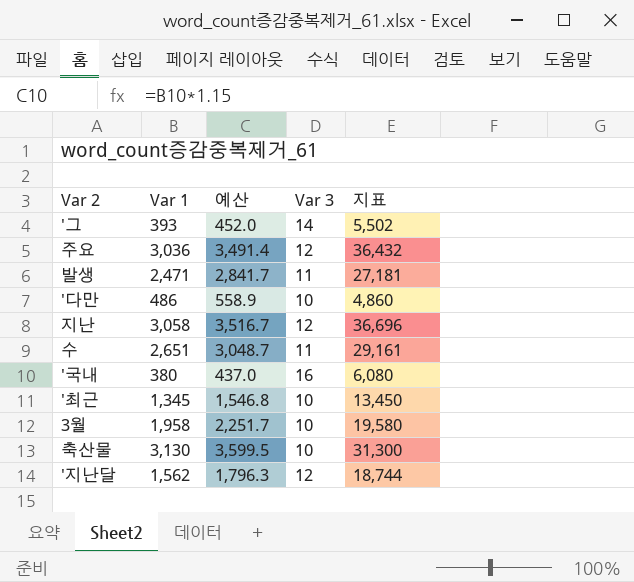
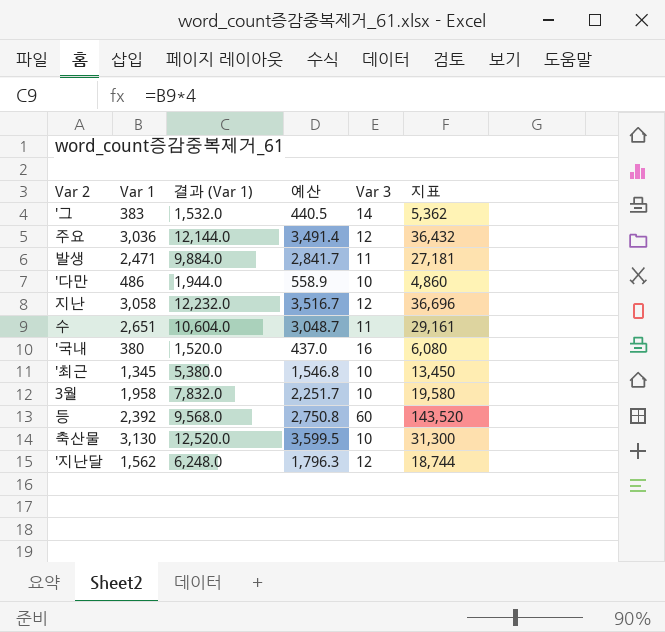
column 결과 (Var 1) | formula: none -> [Var 1] * 4
'그 | Var 1: 393 -> 383
'그 | 예산: 452.0 -> 440.5
'그 | 지표: 5,502 -> 5,362
row 등: none -> 2,392 | 9,568.0 | 2,750.8 | 60 | 143,520

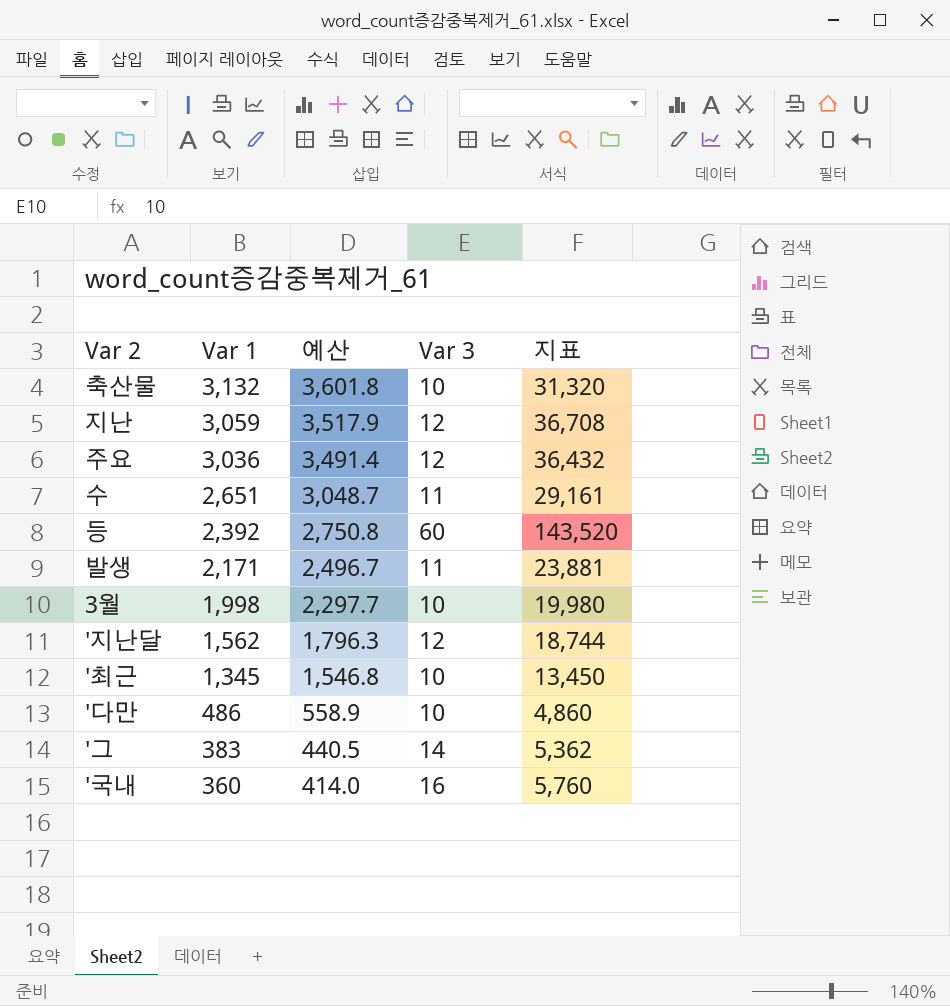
row order: none -> Var 1 descending
column 결과 (Var 1) | formula: [Var 1] * 4 -> none
축산물 | Var 1: 3,130 -> 3,132
축산물 | 예산: 3,599.5 -> 3,601.8
축산물 | 지표: 31,300 -> 31,320
지난 | Var 1: 3,058 -> 3,059
지난 | 예산: 3,516.7 -> 3,517.9
지난 | 지표: 36,696 -> 36,708
발생 | Var 1: 2,471 -> 2,171
발생 | 예산: 2,841.7 -> 2,496.7
발생 | 지표: 27,181 -> 23,881
3월 | Var 1: 1,958 -> 1,998
3월 | 예산: 2,251.7 -> 2,297.7
3월 | 지표: 19,580 -> 19,980
'국내 | Var 1: 380 -> 360
'국내 | 예산: 437.0 -> 414.0
'국내 | 지표: 6,080 -> 5,760

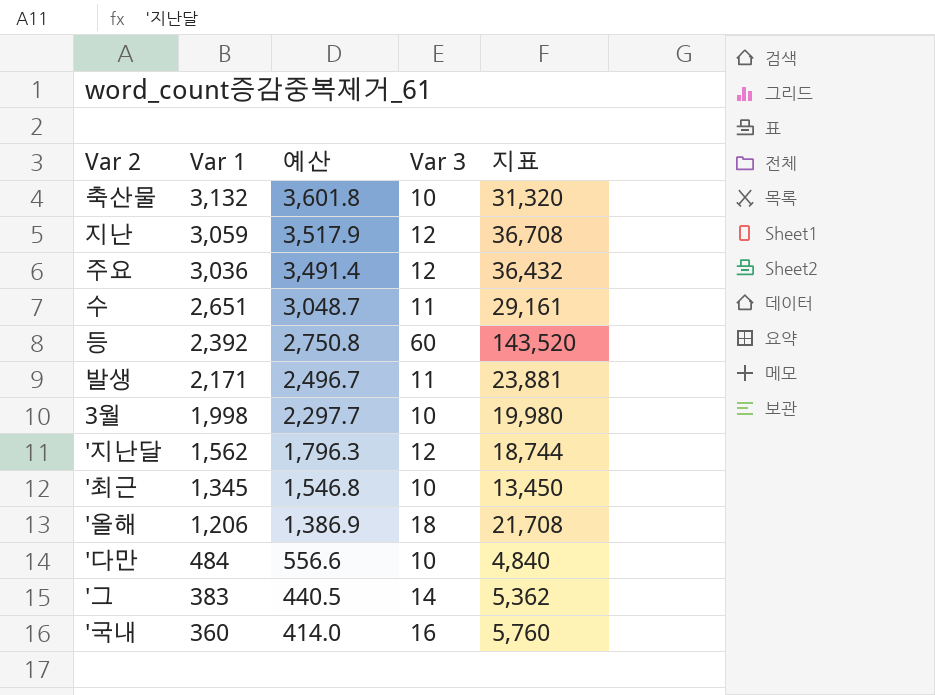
row '올해: none -> 1,206 | 1,386.9 | 18 | 21,708
'다만 | Var 1: 486 -> 484
'다만 | 예산: 558.9 -> 556.6
'다만 | 지표: 4,860 -> 4,840

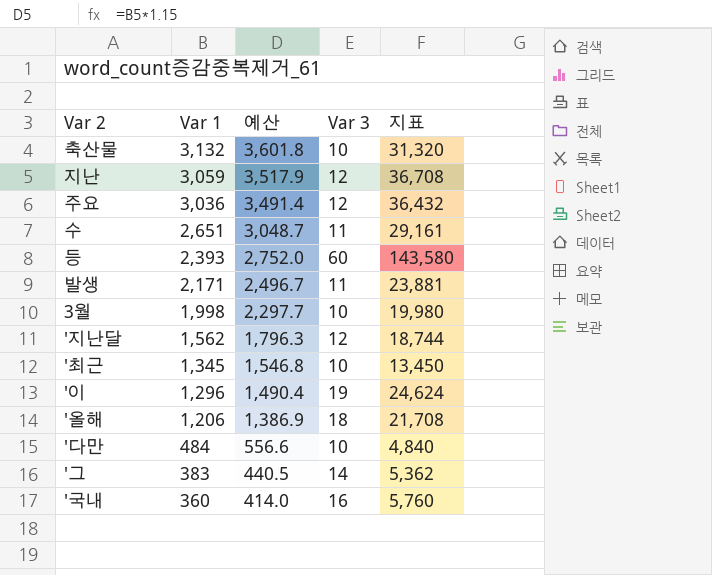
등 | Var 1: 2,392 -> 2,393
등 | 예산: 2,750.8 -> 2,752.0
등 | 지표: 143,520 -> 143,580
row '이: none -> 1,296 | 1,490.4 | 19 | 24,624

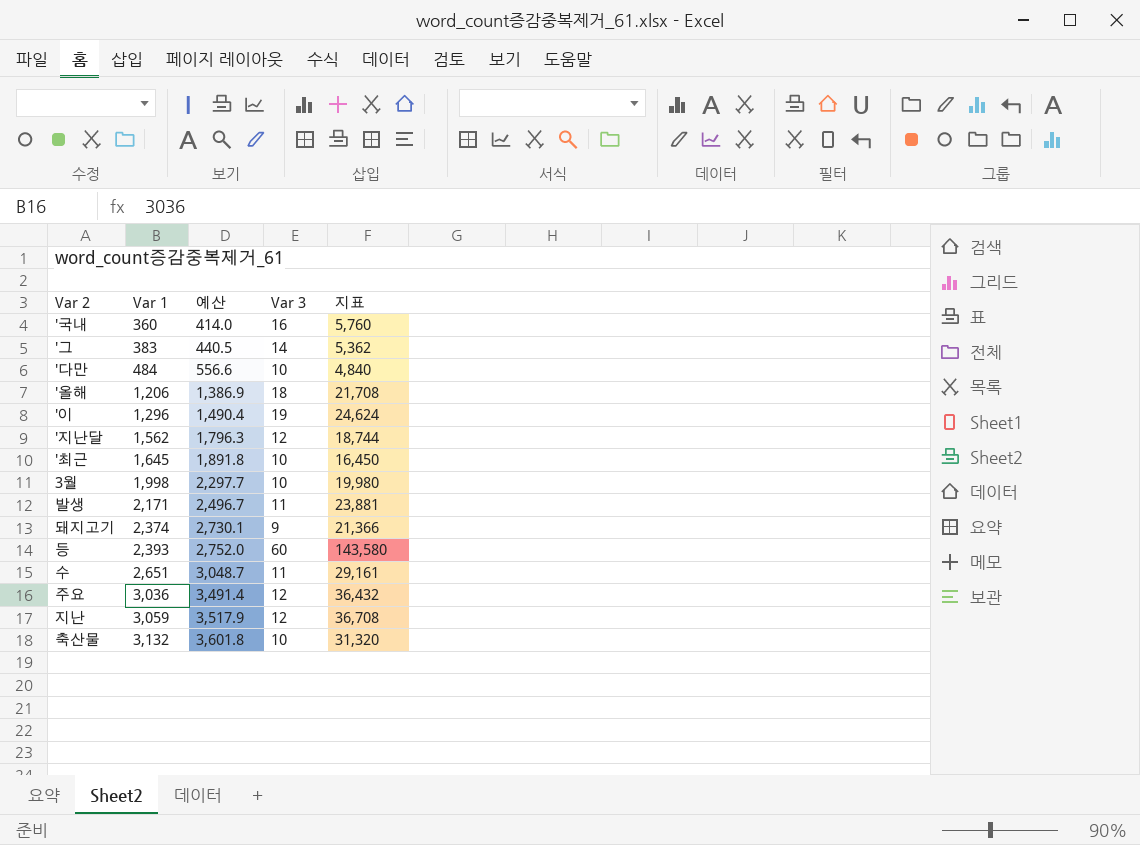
row order: Var 1 descending -> Var 1 ascending
'최근 | Var 1: 1,345 -> 1,645
'최근 | 예산: 1,546.8 -> 1,891.8
'최근 | 지표: 13,450 -> 16,450
row 돼지고기: none -> 2,374 | 2,730.1 | 9 | 21,366

